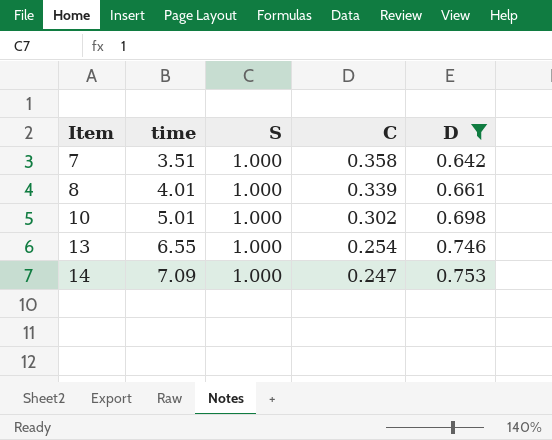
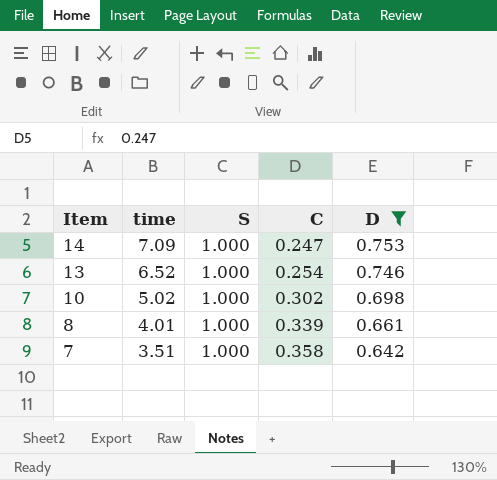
row order: Item ascending -> Item descending
13 | time: 6.55 -> 6.52
10 | time: 5.01 -> 5.02

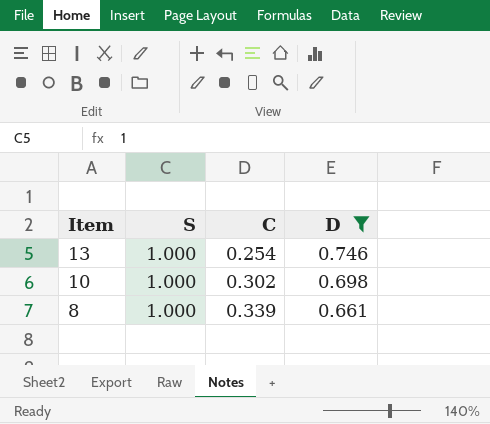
column time | position: 2 -> none
row 14: 7.09 | 1.000 | 0.247 | 0.753 -> none
row 7: 3.51 | 1.000 | 0.358 | 0.642 -> none

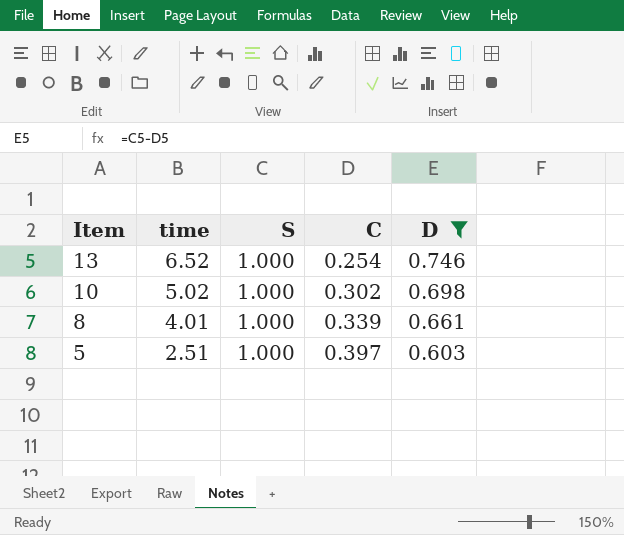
column time | position: none -> 2
row 5: none -> 2.51 | 1.000 | 0.397 | 0.603

